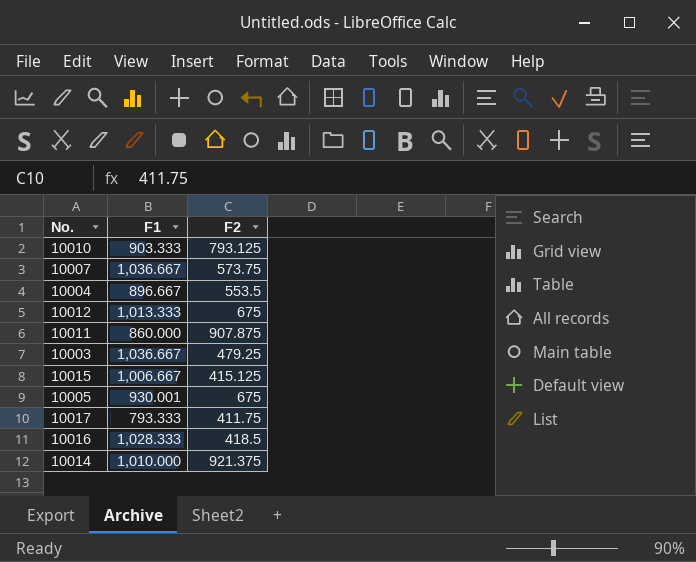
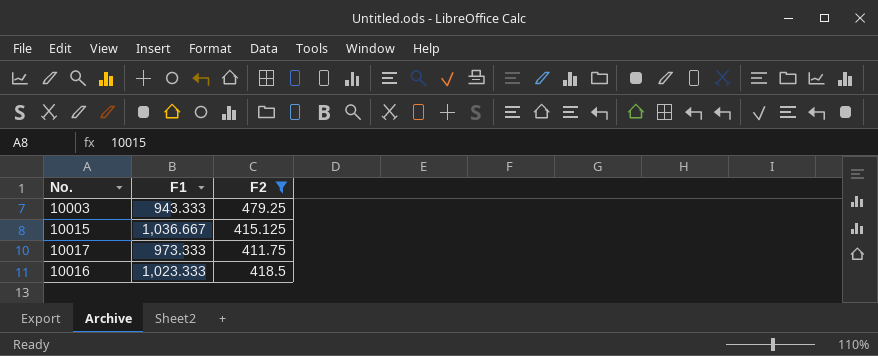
filter: none -> F2 <= 479.25
10003 | F1: 1,036.667 -> 943.333
10015 | F1: 1,006.667 -> 1,036.667
10017 | F1: 793.333 -> 973.333
10016 | F1: 1,028.333 -> 1,023.333

